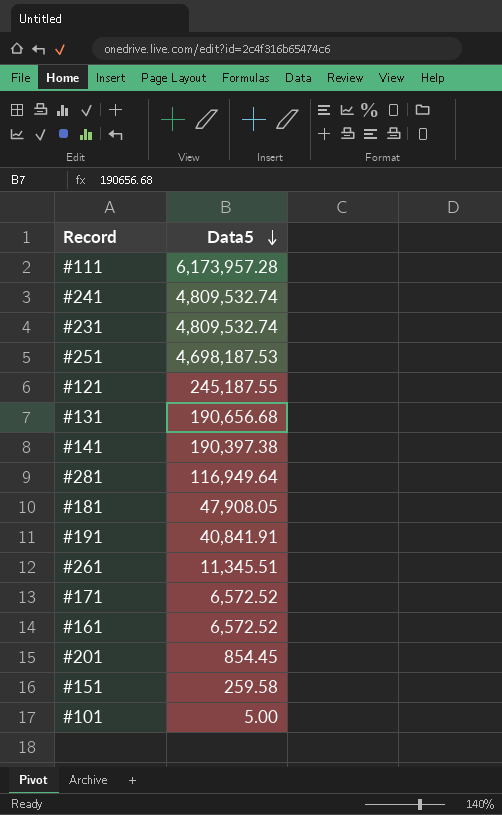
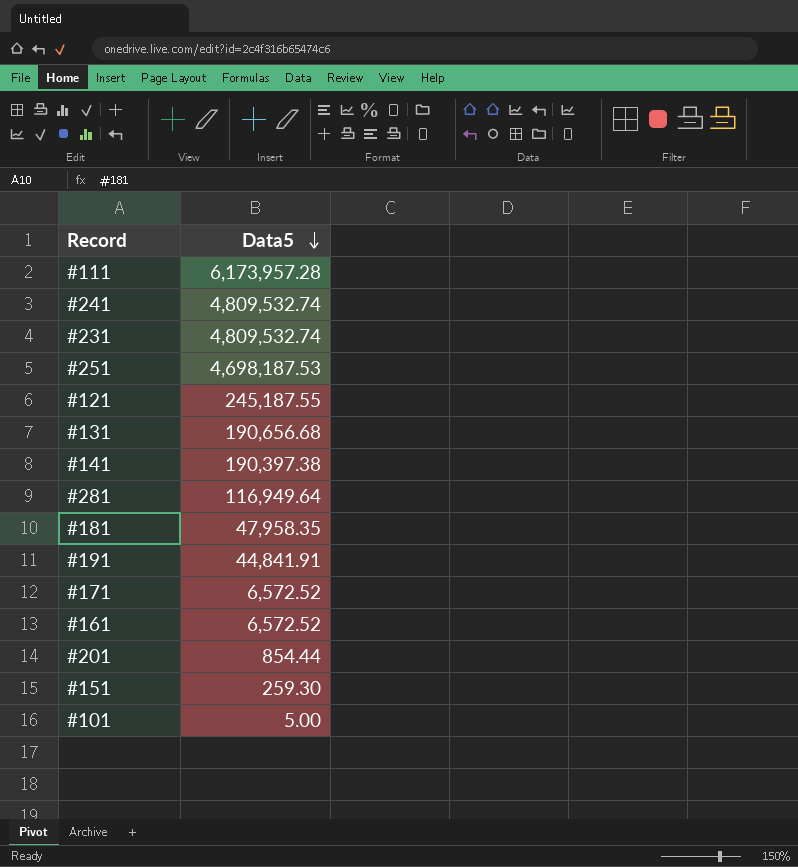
row #261: 11,345.51 -> none
#181 | Data5: 47,908.05 -> 47,958.35
#191 | Data5: 40,841.91 -> 44,841.91
#201 | Data5: 854.45 -> 854.44
#151 | Data5: 259.58 -> 259.30

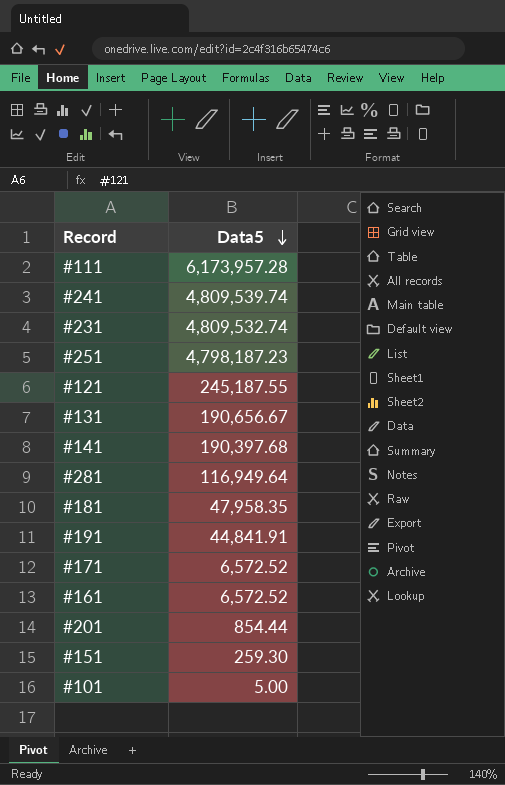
#241 | Data5: 4,809,532.74 -> 4,809,539.74
#251 | Data5: 4,698,187.53 -> 4,798,187.23
#131 | Data5: 190,656.68 -> 190,656.67
#141 | Data5: 190,397.38 -> 190,397.68

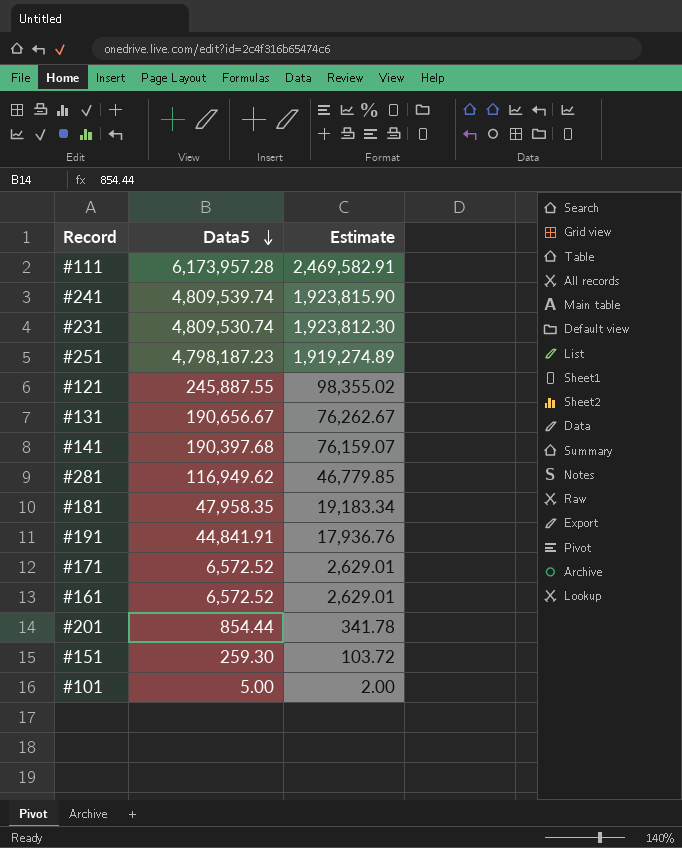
column Estimate | formula: none -> [Data5] * 0.4
#231 | Data5: 4,809,532.74 -> 4,809,530.74
#121 | Data5: 245,187.55 -> 245,887.55
#281 | Data5: 116,949.64 -> 116,949.62

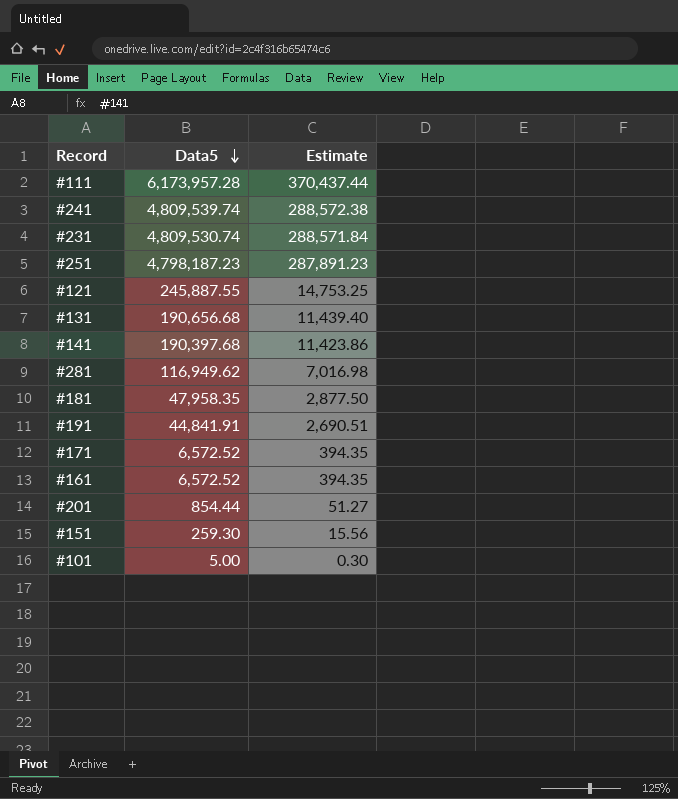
column Estimate | formula: [Data5] * 0.4 -> [Data5] * 0.06
#131 | Data5: 190,656.67 -> 190,656.68

